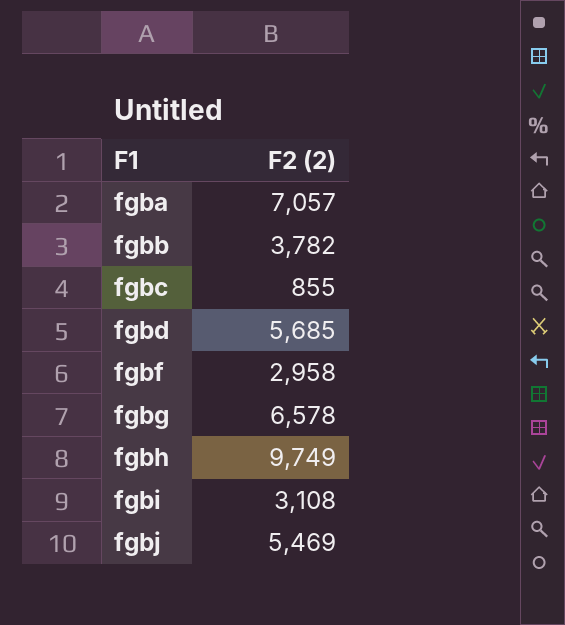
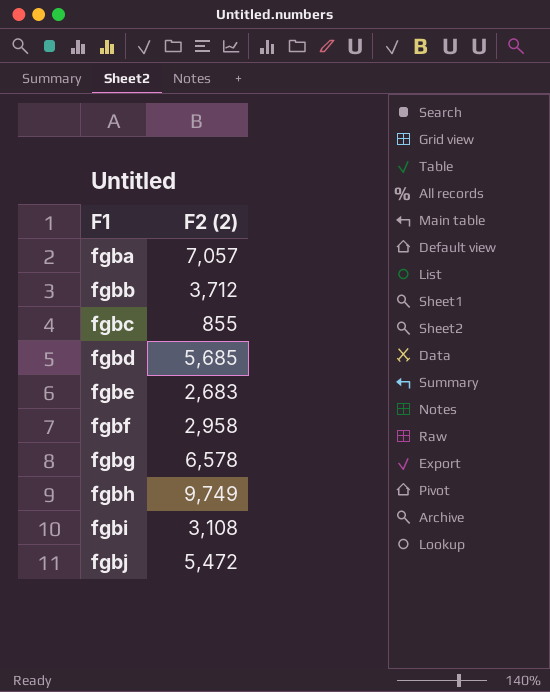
fgbb | F2 (2): 3,782 -> 3,712
row fgbe: none -> 2,683
fgbj | F2 (2): 5,469 -> 5,472

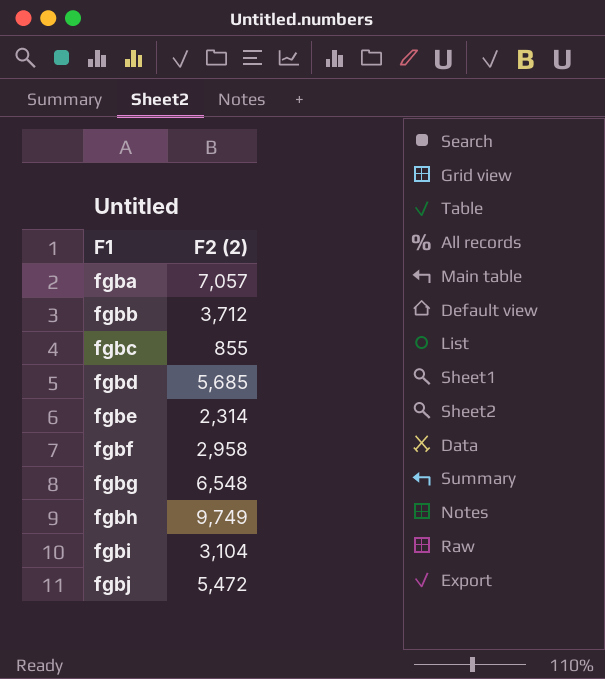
fgbe | F2 (2): 2,683 -> 2,314
fgbg | F2 (2): 6,578 -> 6,548
fgbi | F2 (2): 3,108 -> 3,104

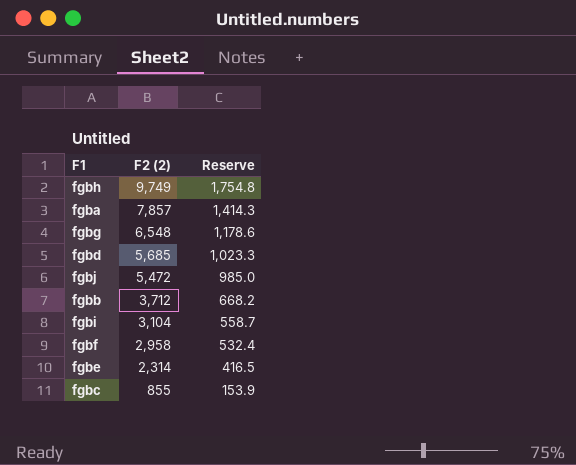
row order: F1 ascending -> F2 (2) descending
column Reserve | formula: none -> [F2 (2)] * 0.18
fgba | F2 (2): 7,057 -> 7,857

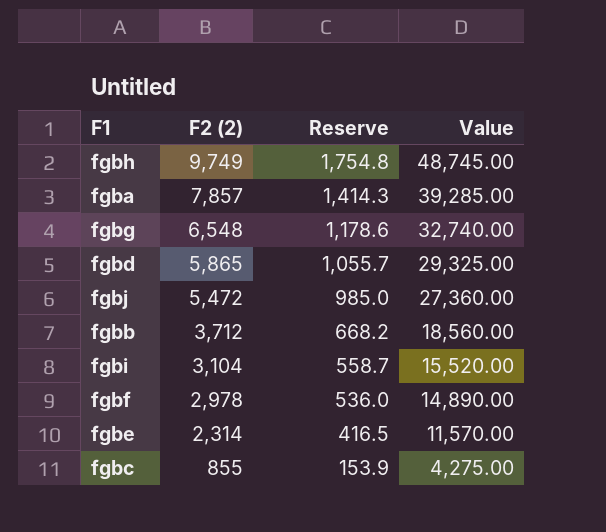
column Value | formula: none -> [F2 (2)] * 5
fgbd | F2 (2): 5,685 -> 5,865
fgbd | Reserve: 1,023.3 -> 1,055.7
fgbf | F2 (2): 2,958 -> 2,978
fgbf | Reserve: 532.4 -> 536.0

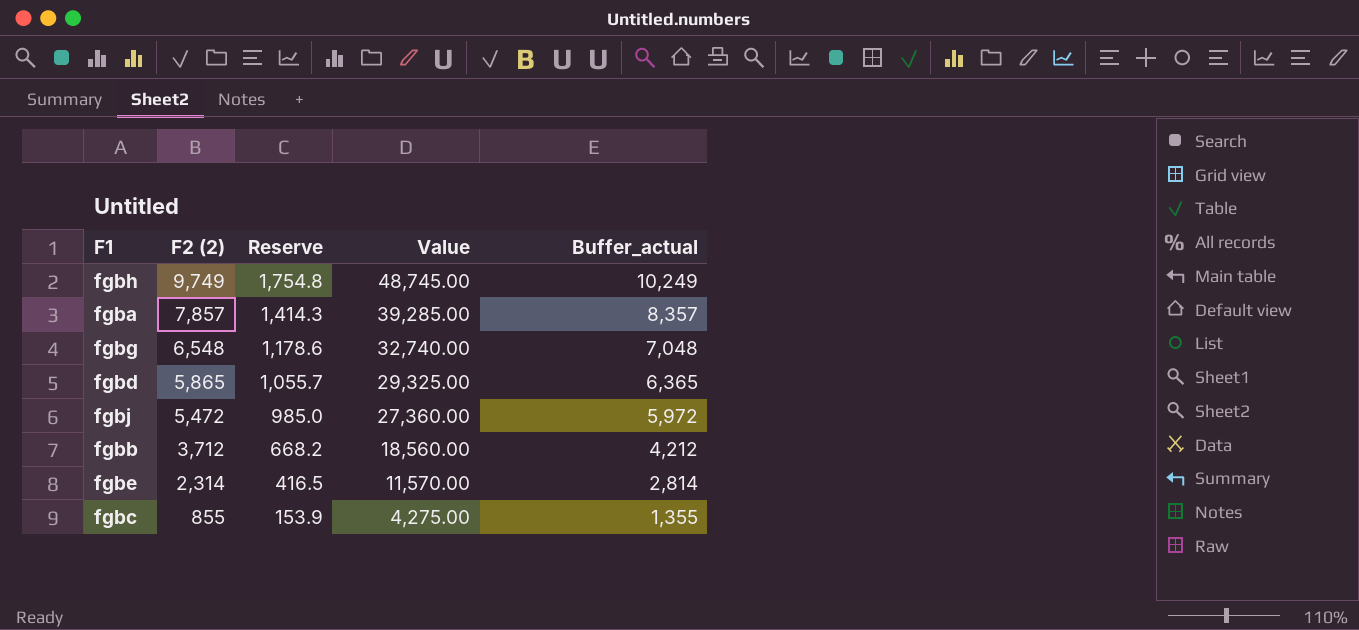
column Buffer_actual | formula: none -> [F2 (2)] + 500
row fgbi: 3,104 | 558.7 | 15,520.00 -> none
row fgbf: 2,978 | 536.0 | 14,890.00 -> none

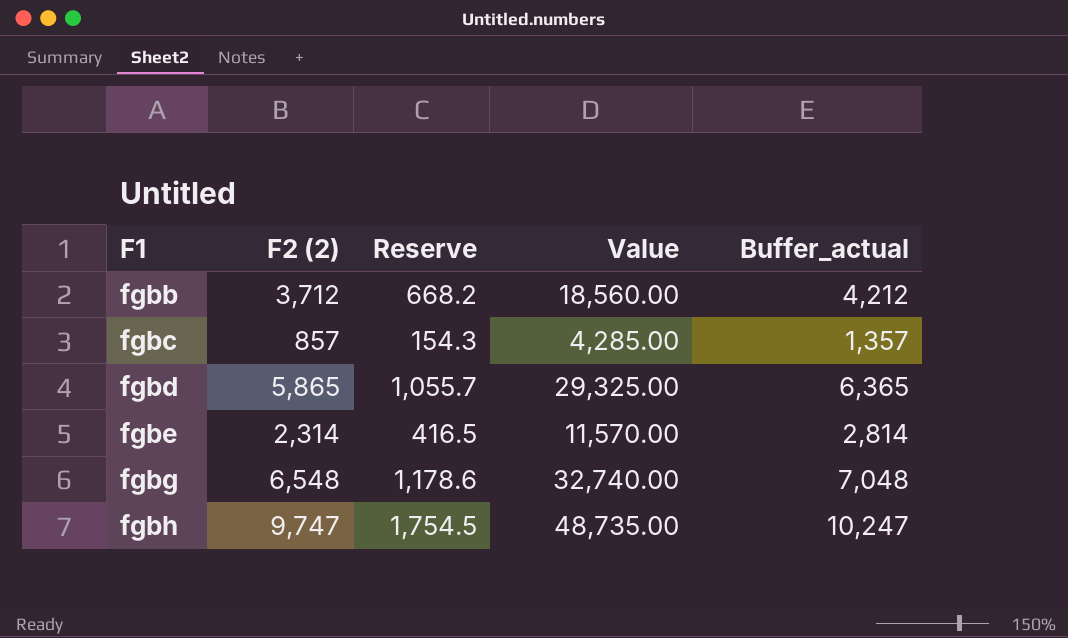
row order: F2 (2) descending -> F1 ascending
row fgba: 7,857 | 1,414.3 | 39,285.00 | 8,357 -> none
row fgbj: 5,472 | 985.0 | 27,360.00 | 5,972 -> none
fgbc | F2 (2): 855 -> 857
fgbc | Reserve: 153.9 -> 154.3
fgbc | Value: 4,275.00 -> 4,285.00
fgbc | Buffer_actual: 1,355 -> 1,357
fgbh | F2 (2): 9,749 -> 9,747
fgbh | Reserve: 1,754.8 -> 1,754.5
fgbh | Value: 48,745.00 -> 48,735.00
fgbh | Buffer_actual: 10,249 -> 10,247

